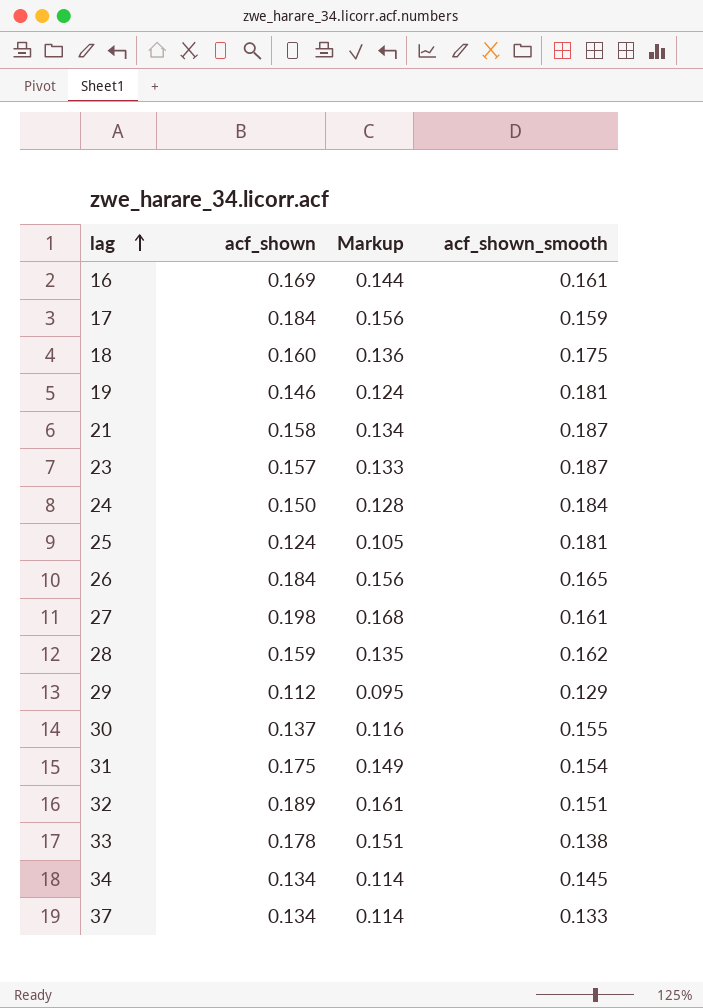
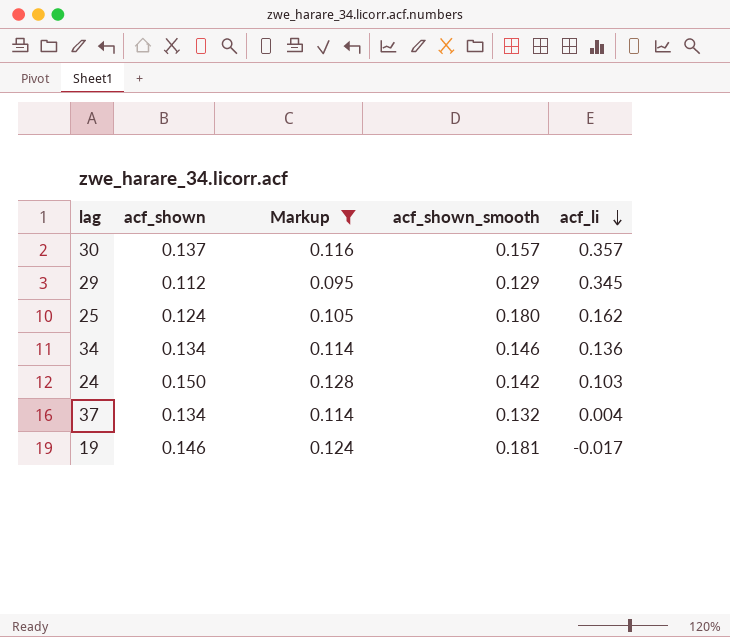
filter: none -> Markup <= 0.128
row order: lag ascending -> acf_li descending
column acf_li | position: none -> 5
30 | acf_shown_smooth: 0.155 -> 0.157
25 | acf_shown_smooth: 0.181 -> 0.180
34 | acf_shown_smooth: 0.145 -> 0.146
24 | acf_shown_smooth: 0.184 -> 0.142
37 | acf_shown_smooth: 0.133 -> 0.132

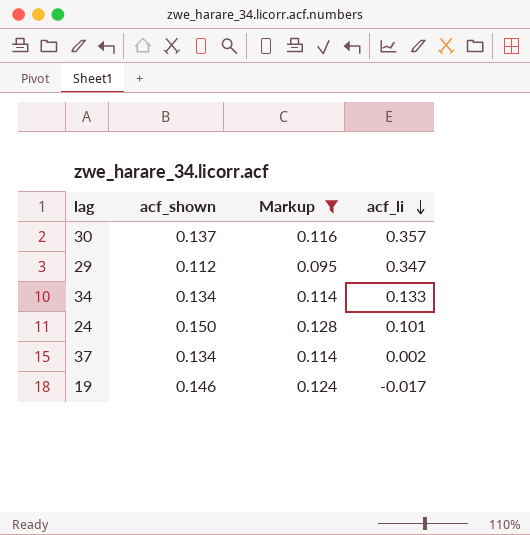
column acf_shown_smooth | position: 4 -> none
row 25: 0.124 | 0.105 | 0.180 | 0.162 -> none
29 | acf_li: 0.345 -> 0.347
34 | acf_li: 0.136 -> 0.133
24 | acf_li: 0.103 -> 0.101
37 | acf_li: 0.004 -> 0.002

